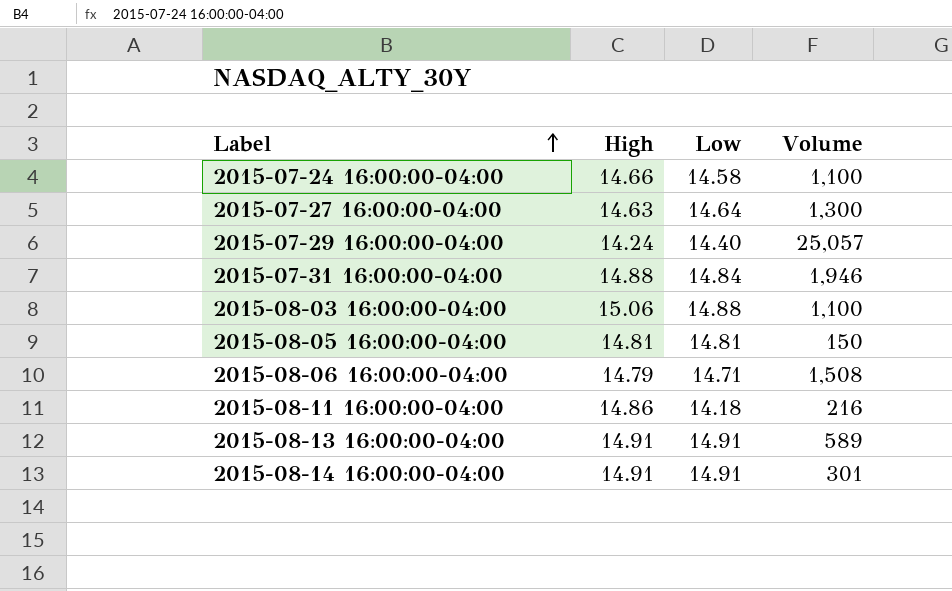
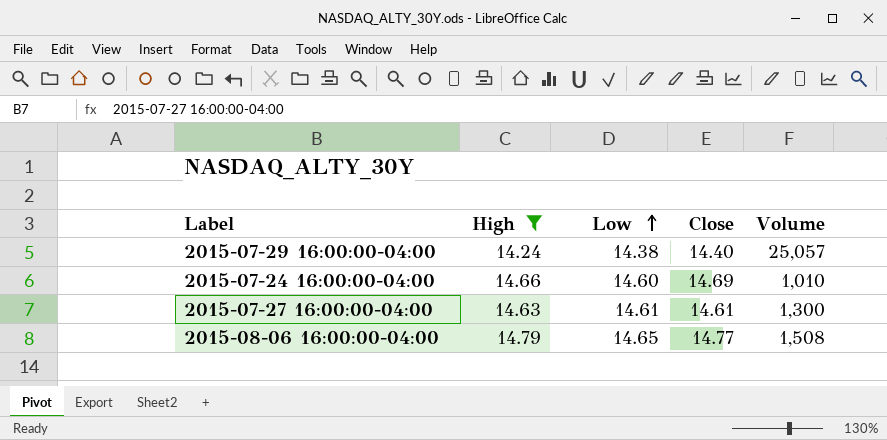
filter: none -> High <= 14.79
row order: Label ascending -> Low ascending
column Close | position: none -> 4
2015-07-29 16:00:00-04:00 | Low: 14.40 -> 14.38
2015-07-24 16:00:00-04:00 | Low: 14.58 -> 14.60
2015-07-24 16:00:00-04:00 | Volume: 1,100 -> 1,010
2015-07-27 16:00:00-04:00 | Low: 14.64 -> 14.61
2015-08-06 16:00:00-04:00 | Low: 14.71 -> 14.65

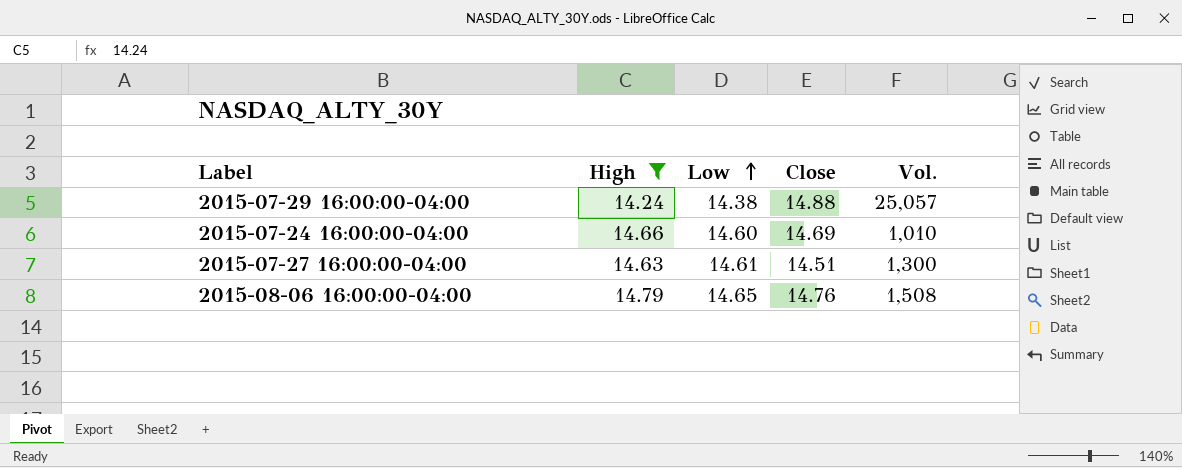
column name: Volume -> Vol.
2015-07-29 16:00:00-04:00 | Close: 14.40 -> 14.88
2015-07-27 16:00:00-04:00 | Close: 14.61 -> 14.51
2015-08-06 16:00:00-04:00 | Close: 14.77 -> 14.76

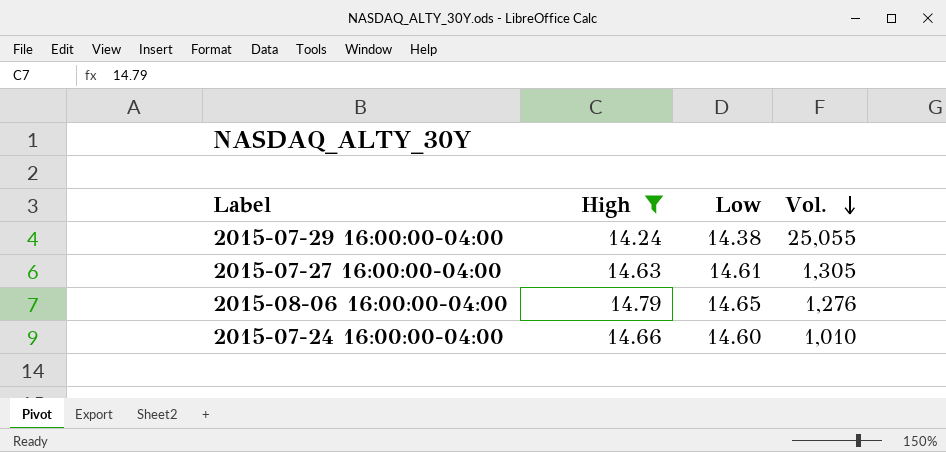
row order: Low ascending -> Vol. descending
column Close | position: 4 -> none
2015-07-29 16:00:00-04:00 | Vol.: 25,057 -> 25,055
2015-07-27 16:00:00-04:00 | Vol.: 1,300 -> 1,305
2015-08-06 16:00:00-04:00 | Vol.: 1,508 -> 1,276

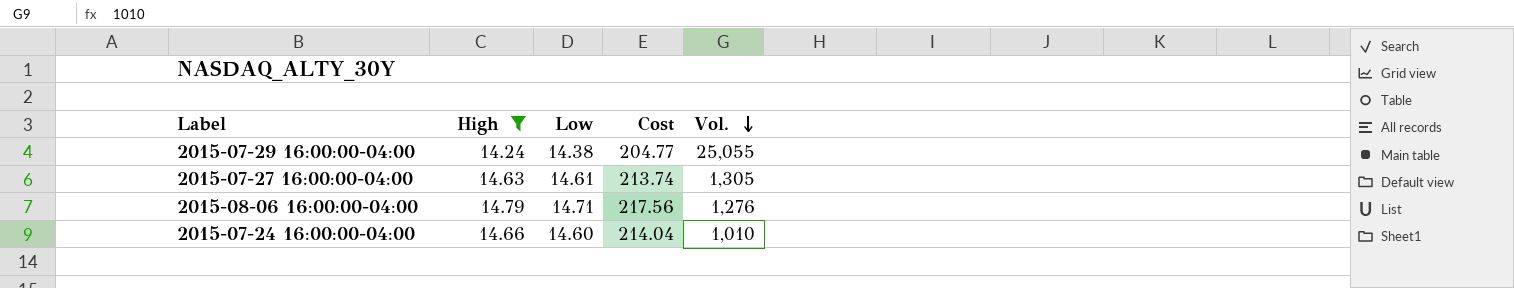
column Cost | formula: none -> [High] * [Low]
2015-08-06 16:00:00-04:00 | Low: 14.65 -> 14.71

